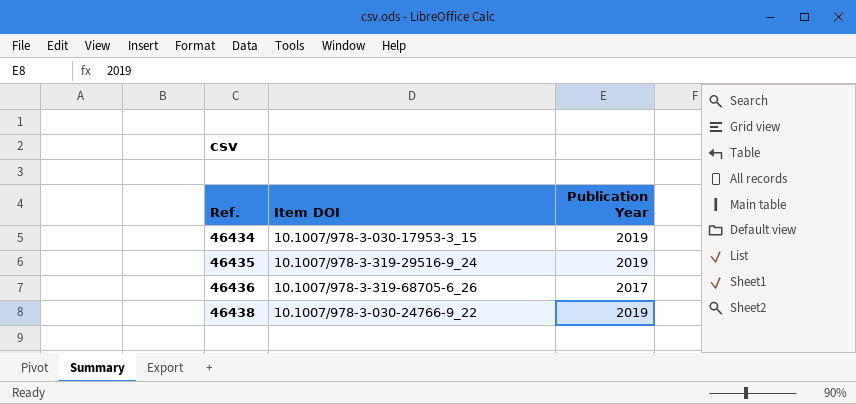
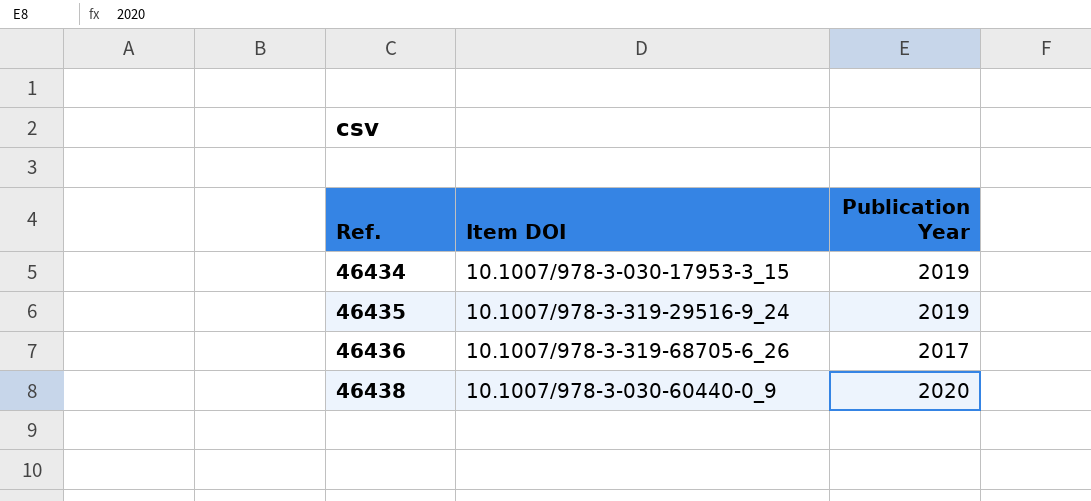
46438 | Item DOI: 10.1007/978-3-030-24766-9_22 -> 10.1007/978-3-030-60440-0_9
46438 | Publication Year: 2019 -> 2020

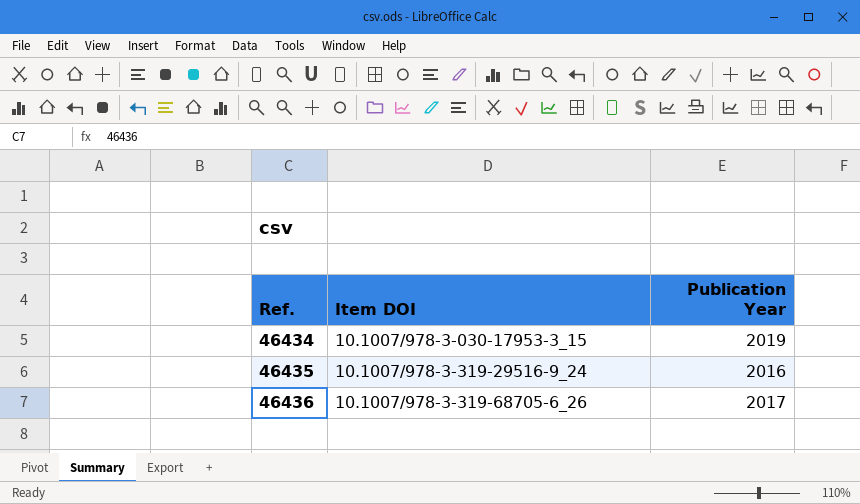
row 46438: 10.1007/978-3-030-60440-0_9 | 2020 -> none
46435 | Publication Year: 2019 -> 2016

